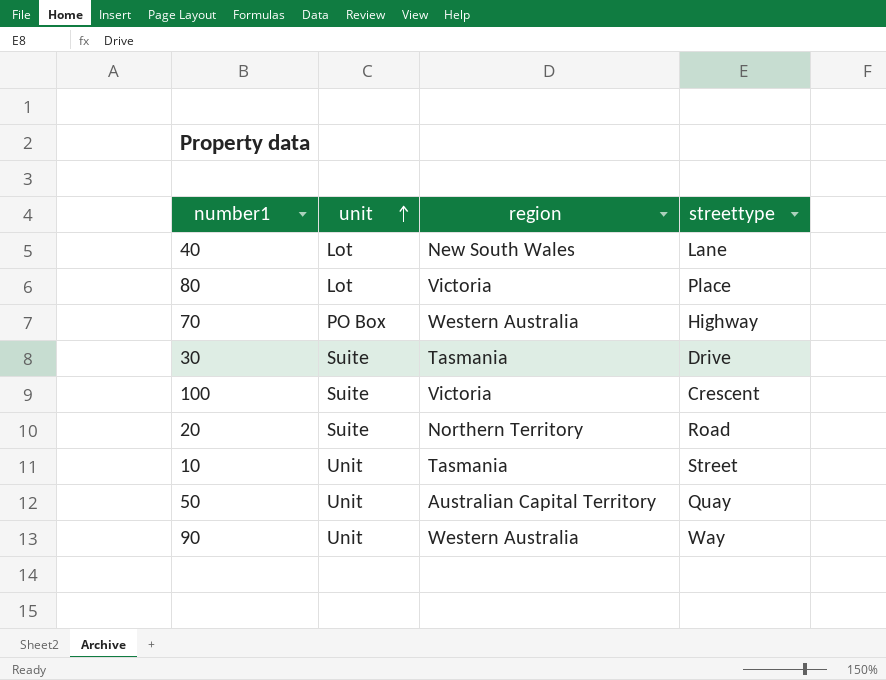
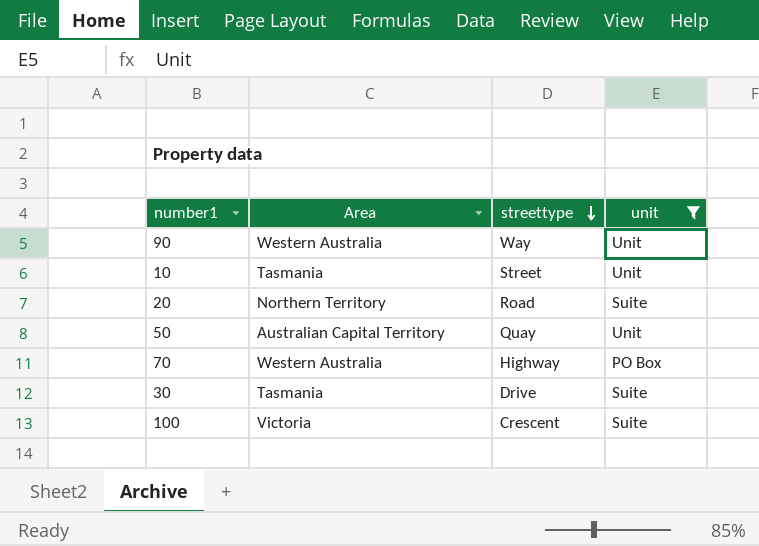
filter: none -> unit != Lot
row order: unit ascending -> streettype descending
column name: region -> Area
column unit | position: 2 -> 4

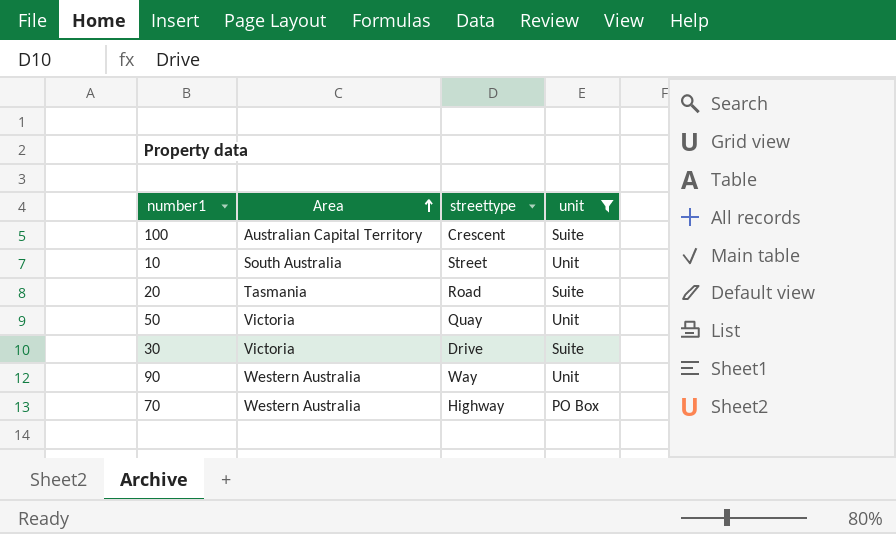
row order: streettype descending -> Area ascending
100 | Area: Victoria -> Australian Capital Territory
10 | Area: Tasmania -> South Australia
20 | Area: Northern Territory -> Tasmania
50 | Area: Australian Capital Territory -> Victoria
30 | Area: Tasmania -> Victoria

